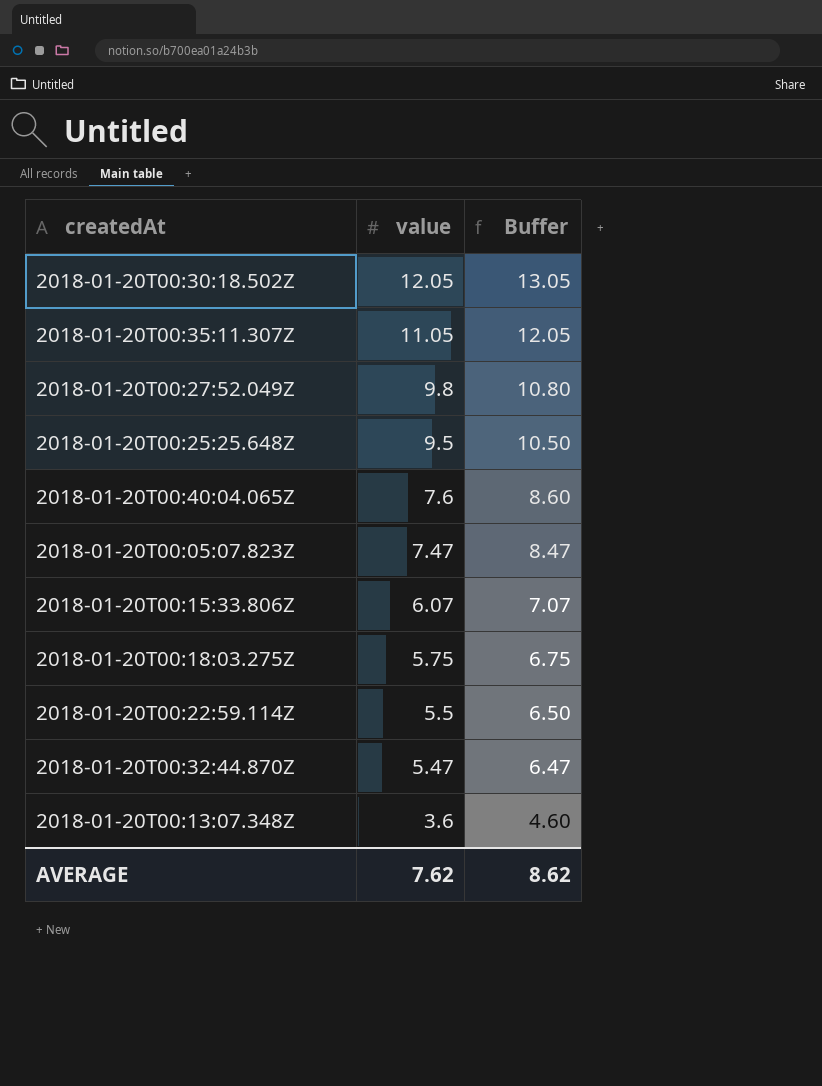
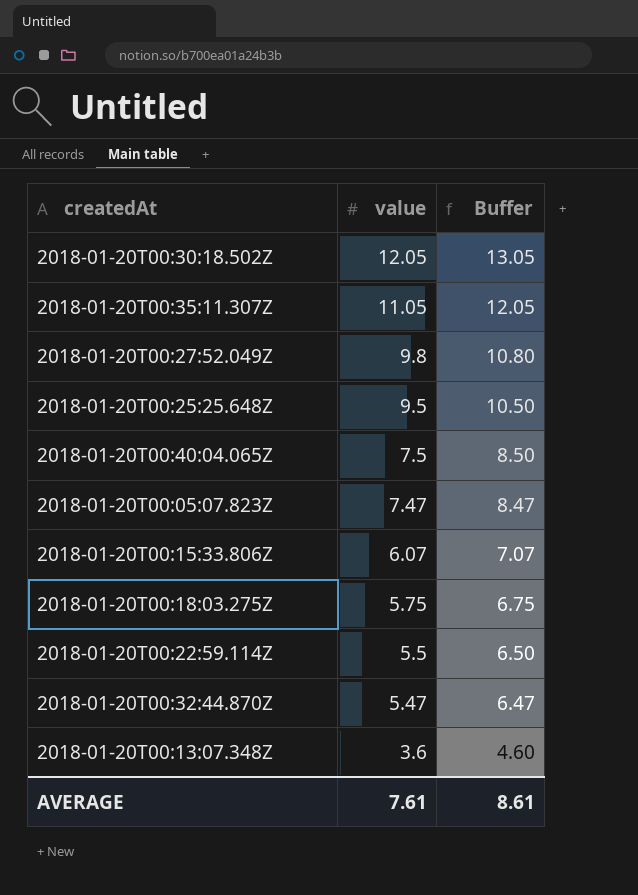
2018-01-20T00:40:04.065Z | value: 7.6 -> 7.5
2018-01-20T00:40:04.065Z | Buffer: 8.60 -> 8.50
AVERAGE | value: 7.62 -> 7.61
AVERAGE | Buffer: 8.62 -> 8.61

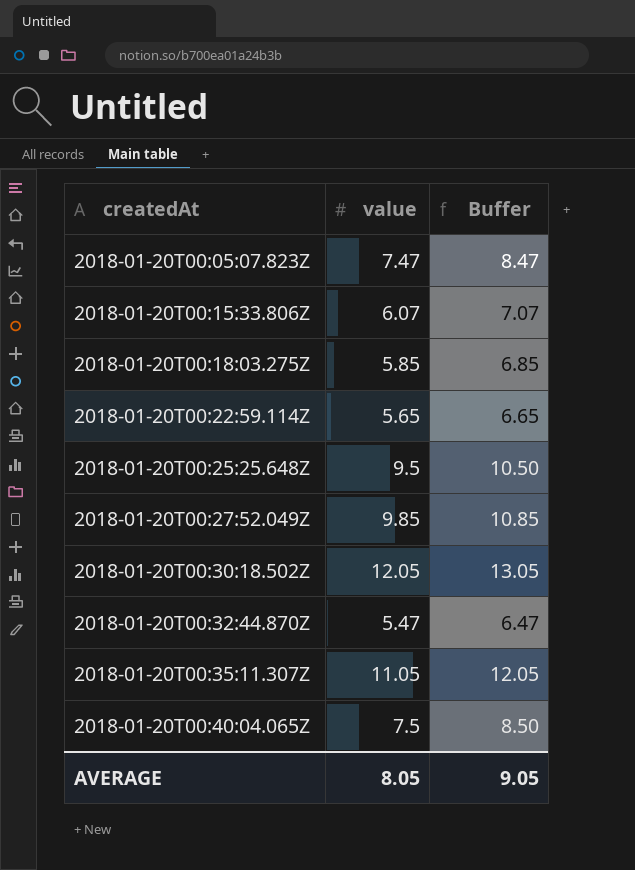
row order: value descending -> createdAt ascending
row 2018-01-20T00:13:07.348Z: 3.6 | 4.60 -> none
2018-01-20T00:18:03.275Z | value: 5.75 -> 5.85
2018-01-20T00:18:03.275Z | Buffer: 6.75 -> 6.85
2018-01-20T00:22:59.114Z | value: 5.5 -> 5.65
2018-01-20T00:22:59.114Z | Buffer: 6.50 -> 6.65
2018-01-20T00:27:52.049Z | value: 9.8 -> 9.85
2018-01-20T00:27:52.049Z | Buffer: 10.80 -> 10.85
AVERAGE | value: 7.61 -> 8.05
AVERAGE | Buffer: 8.61 -> 9.05

